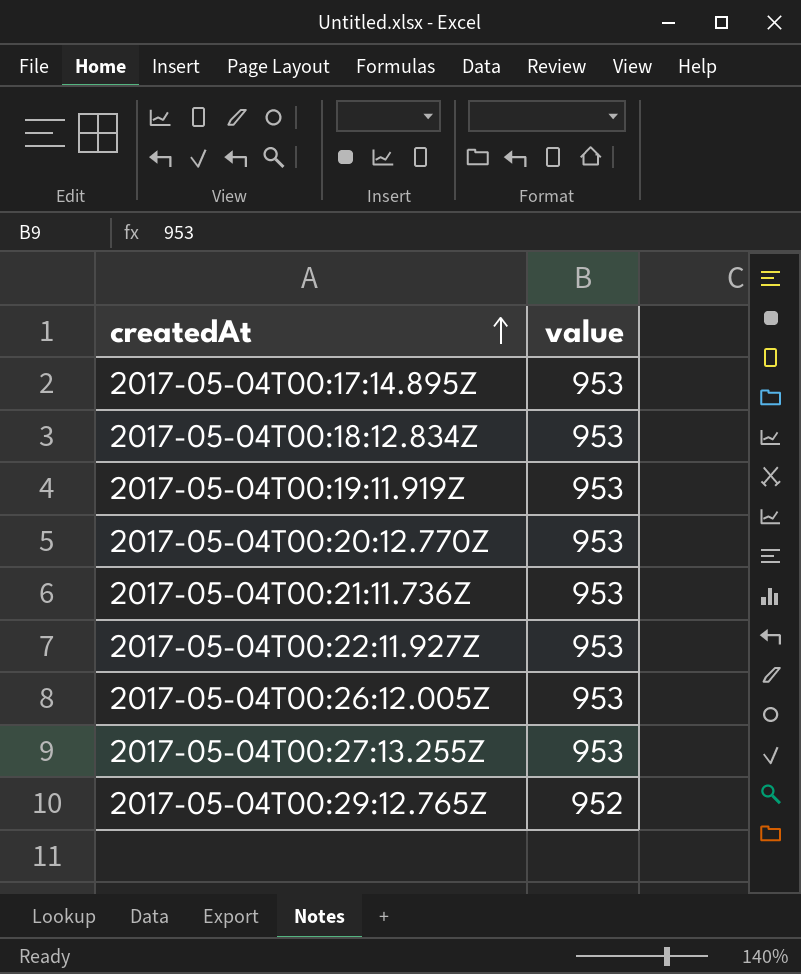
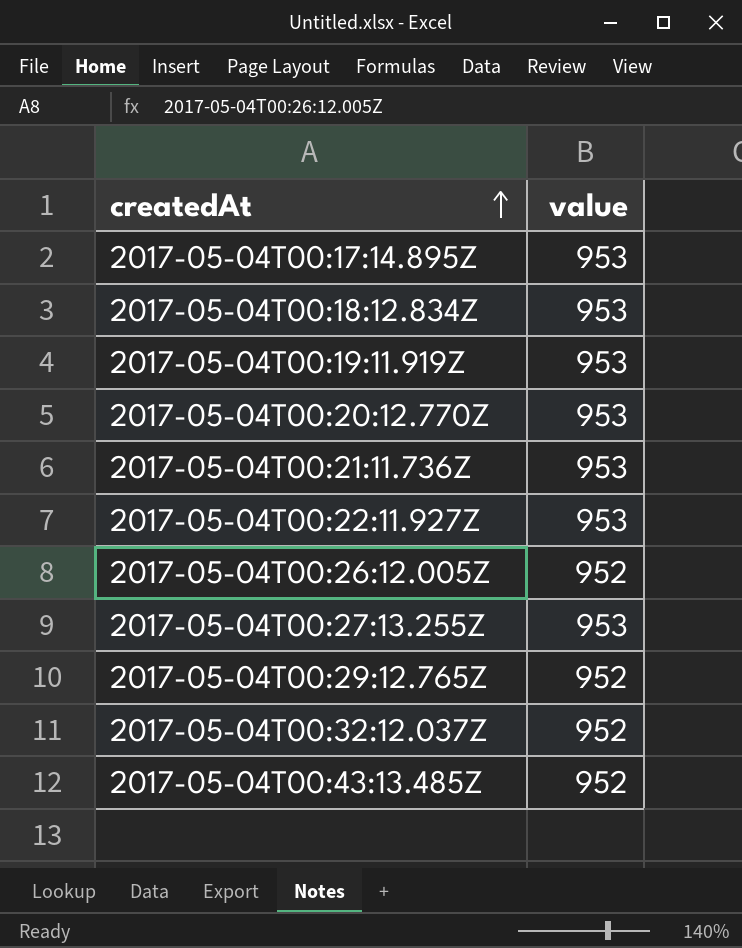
2017-05-04T00:26:12.005Z | value: 953 -> 952
row 2017-05-04T00:32:12.037Z: none -> 952
row 2017-05-04T00:43:13.485Z: none -> 952

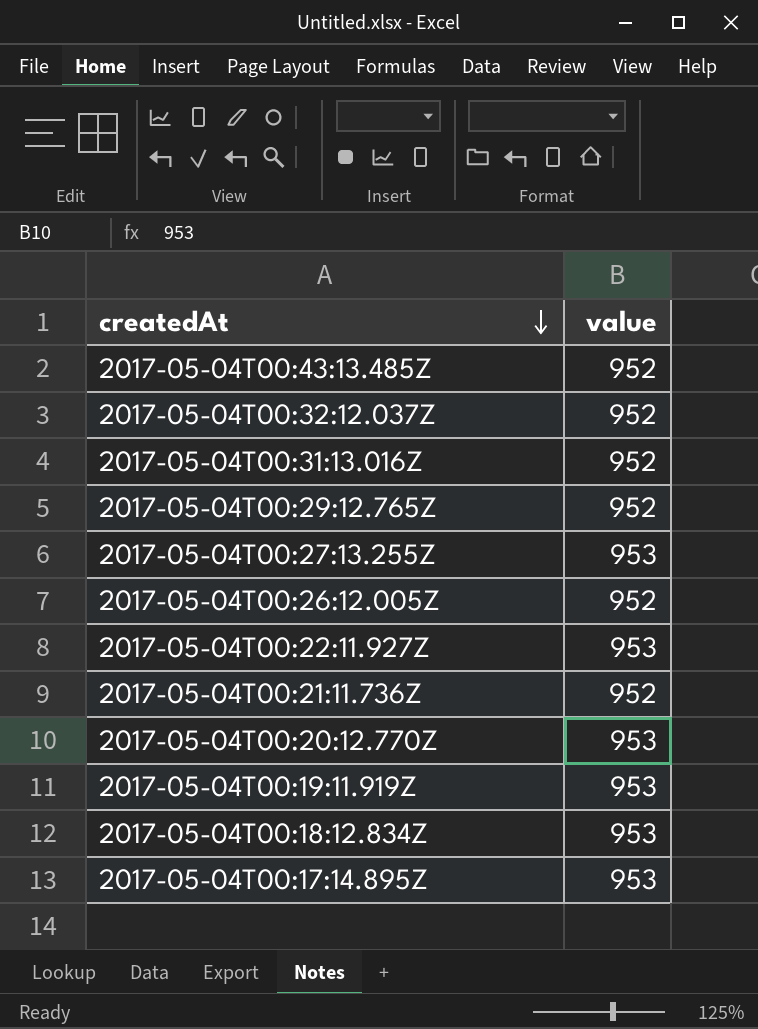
row order: createdAt ascending -> createdAt descending
row 2017-05-04T00:31:13.016Z: none -> 952
2017-05-04T00:21:11.736Z | value: 953 -> 952

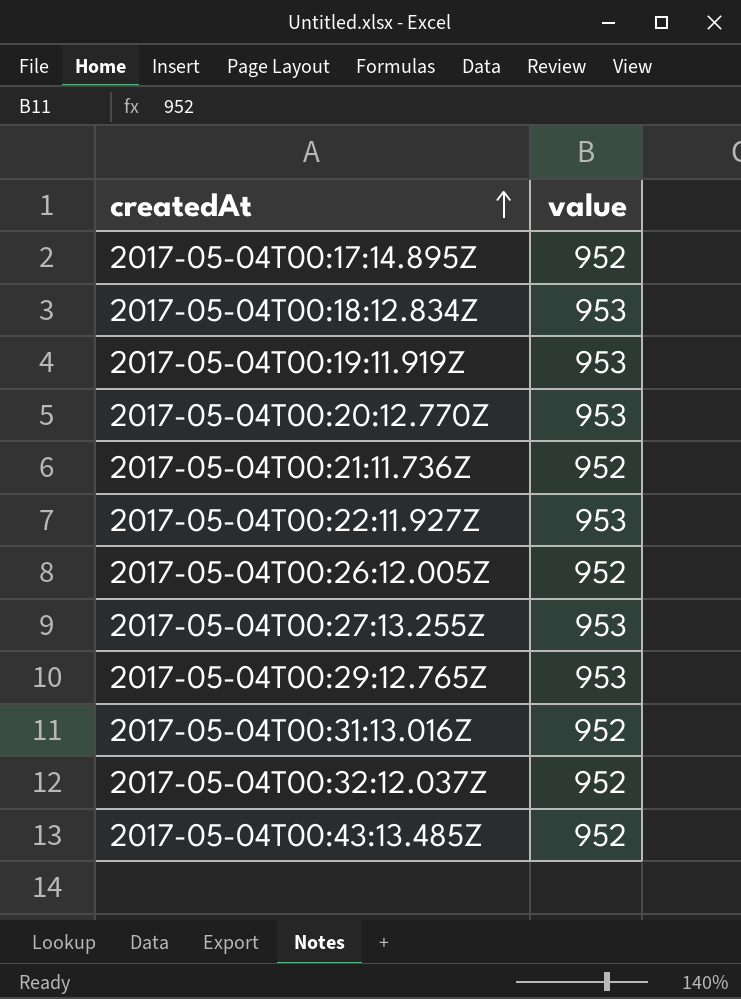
row order: createdAt descending -> createdAt ascending
2017-05-04T00:17:14.895Z | value: 953 -> 952
2017-05-04T00:29:12.765Z | value: 952 -> 953

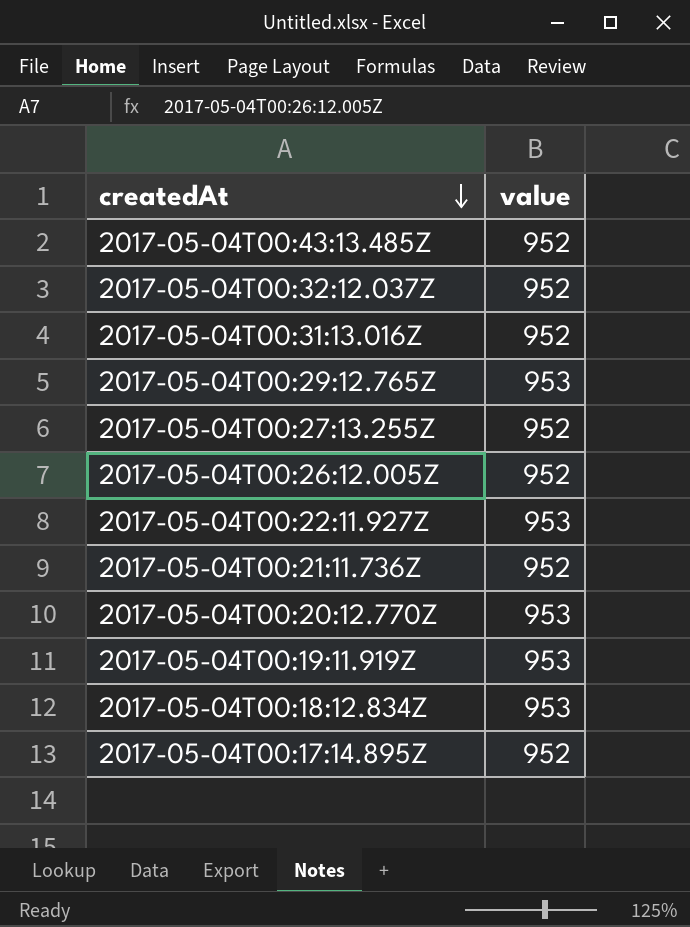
row order: createdAt ascending -> createdAt descending
2017-05-04T00:27:13.255Z | value: 953 -> 952

